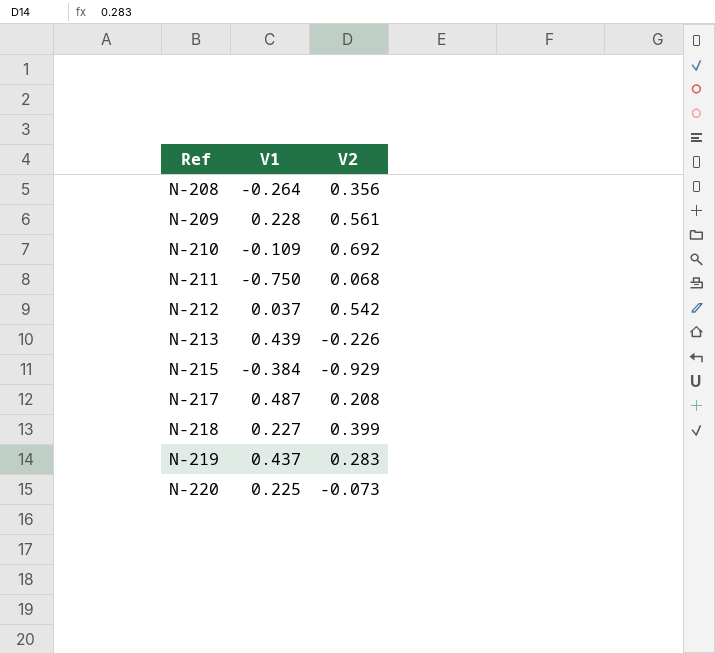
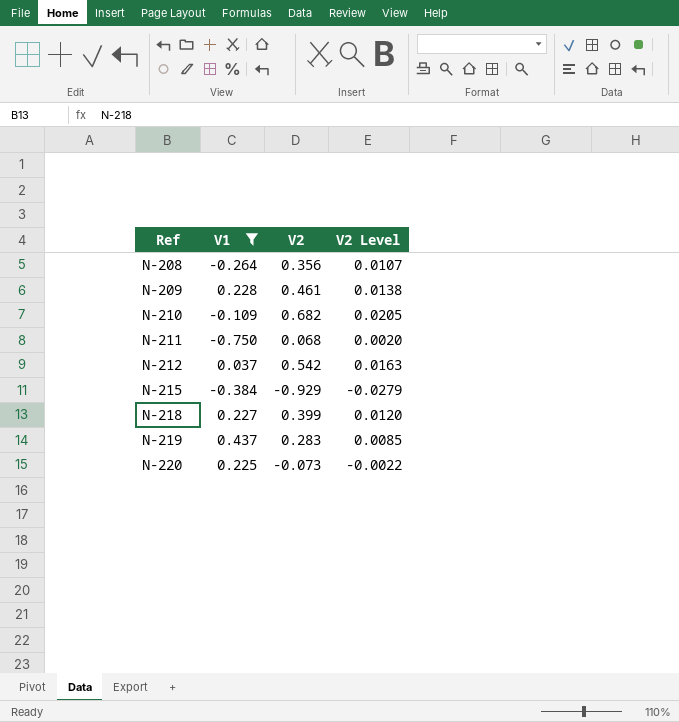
filter: none -> V1 <= 0.437
column V2 Level | formula: none -> [V2] * 0.03
N-209 | V2: 0.561 -> 0.461
N-210 | V2: 0.692 -> 0.682

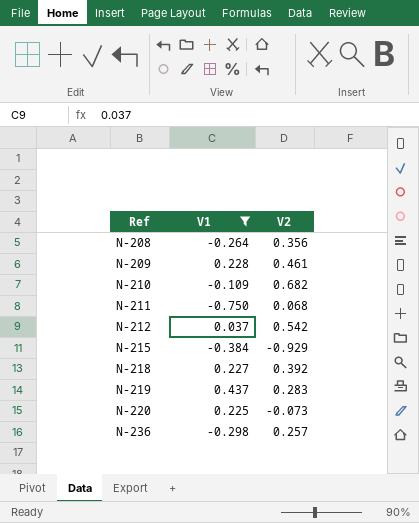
column V2 Level | formula: [V2] * 0.03 -> none
N-218 | V2: 0.399 -> 0.392
row N-236: none -> -0.298 | 0.257

